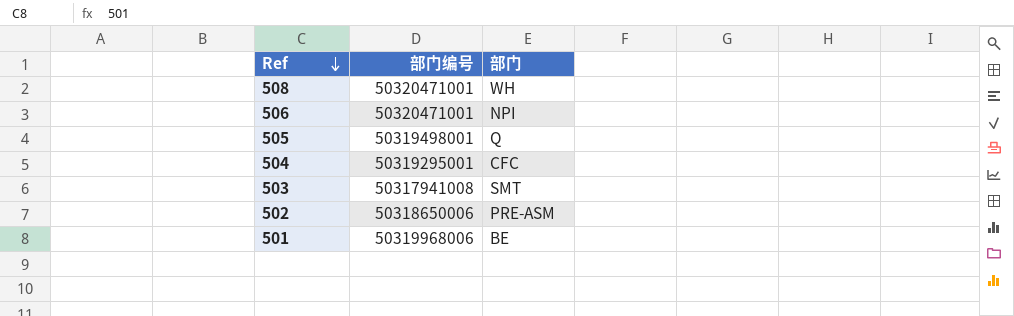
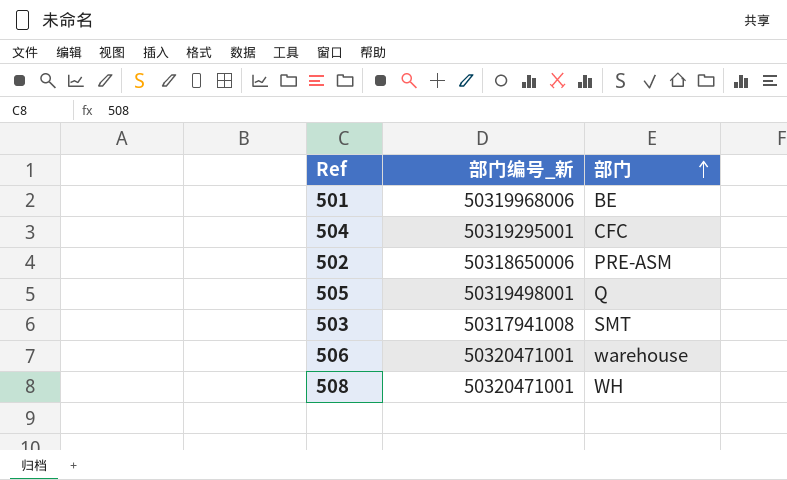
row order: Ref descending -> 部门 ascending
column name: 部门编号 -> 部门编号_新
506 | 部门: NPI -> warehouse

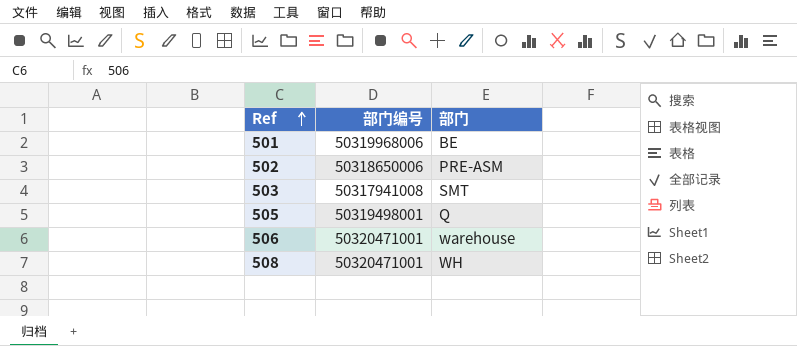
row order: 部门 ascending -> Ref ascending
column name: 部门编号_新 -> 部门编号
row 504: 50319295001 | CFC -> none

